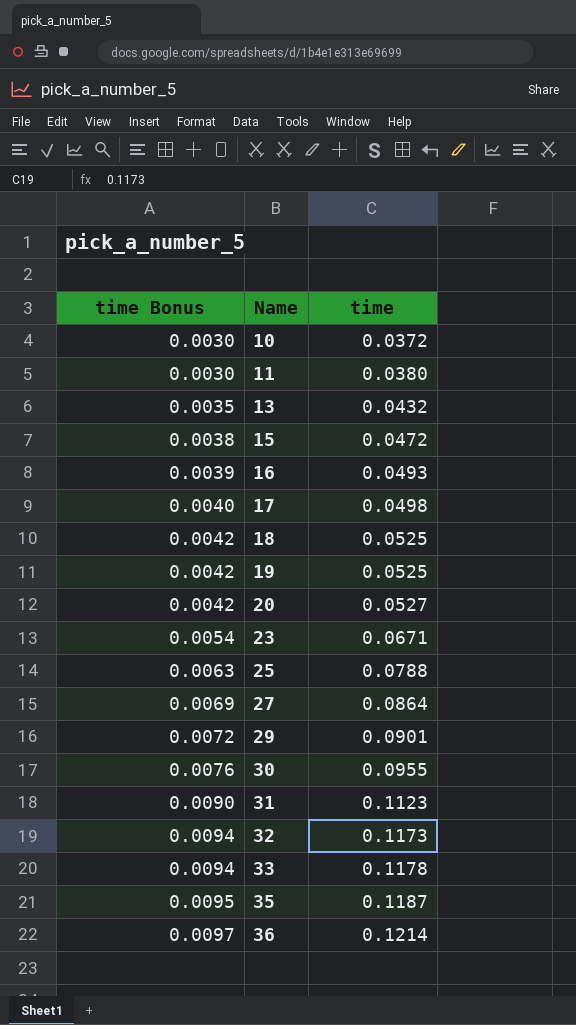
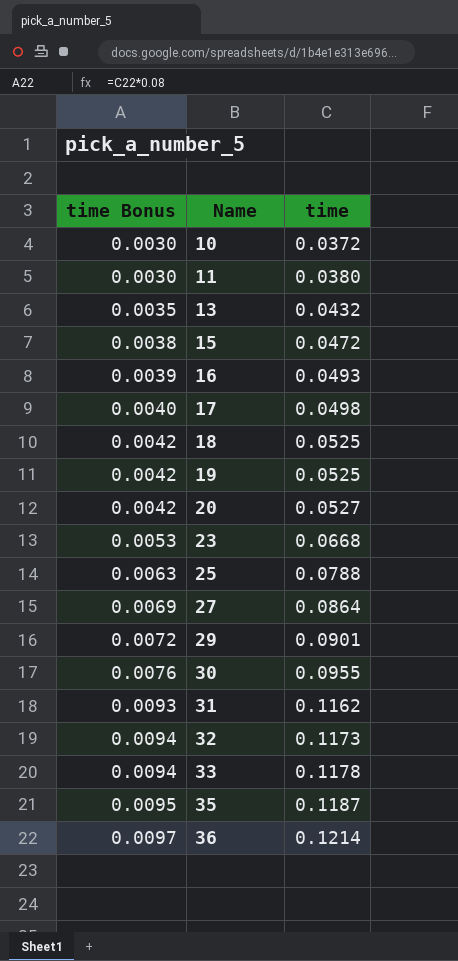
23 | time Bonus: 0.0054 -> 0.0053
23 | time: 0.0671 -> 0.0668
31 | time Bonus: 0.0090 -> 0.0093
31 | time: 0.1123 -> 0.1162

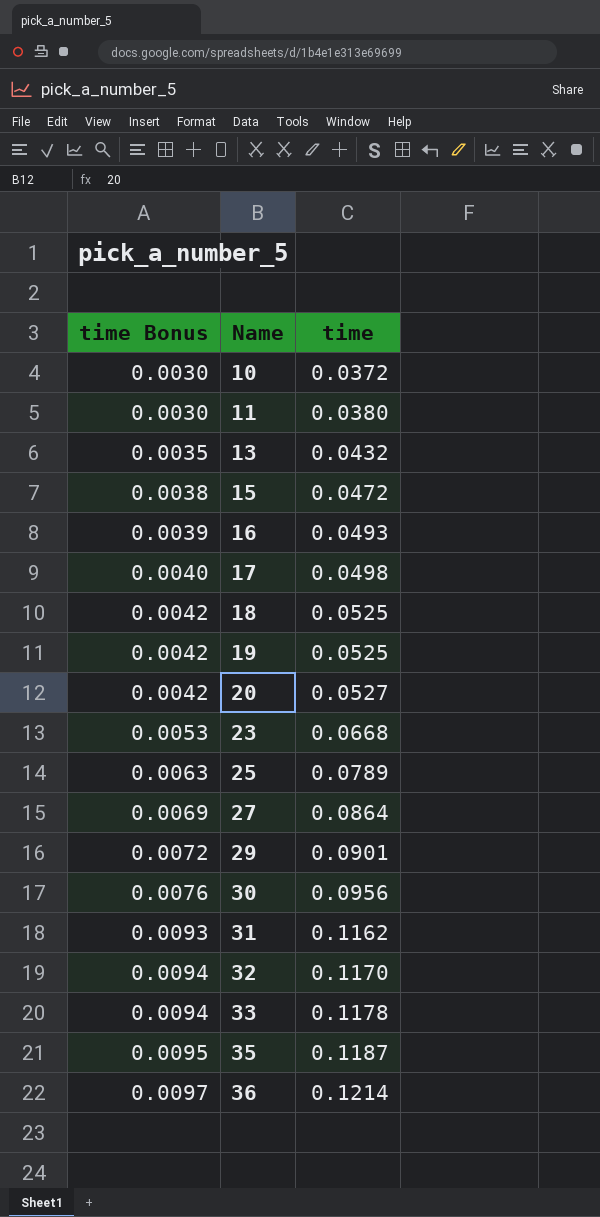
25 | time: 0.0788 -> 0.0789
30 | time: 0.0955 -> 0.0956
32 | time: 0.1173 -> 0.1170

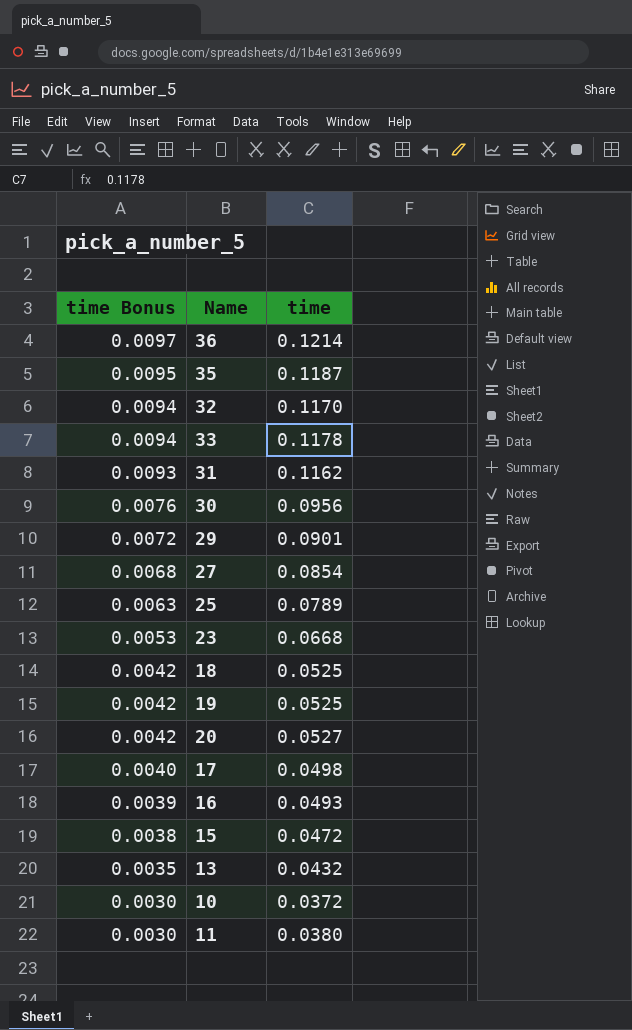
row order: time Bonus ascending -> time Bonus descending
27 | time Bonus: 0.0069 -> 0.0068
27 | time: 0.0864 -> 0.0854

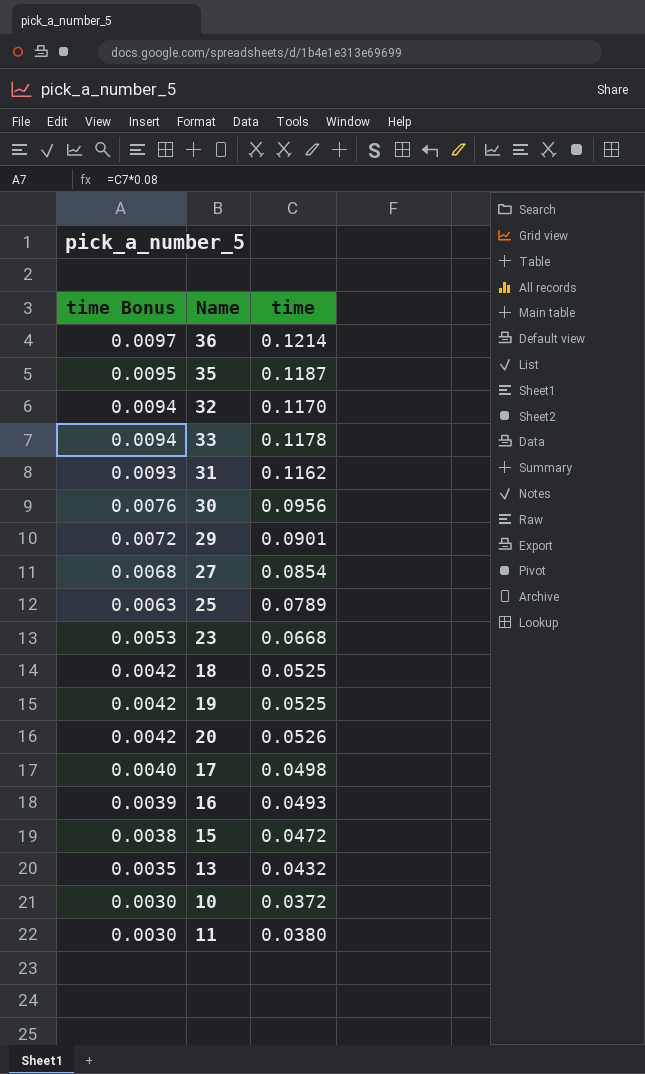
20 | time: 0.0527 -> 0.0526

